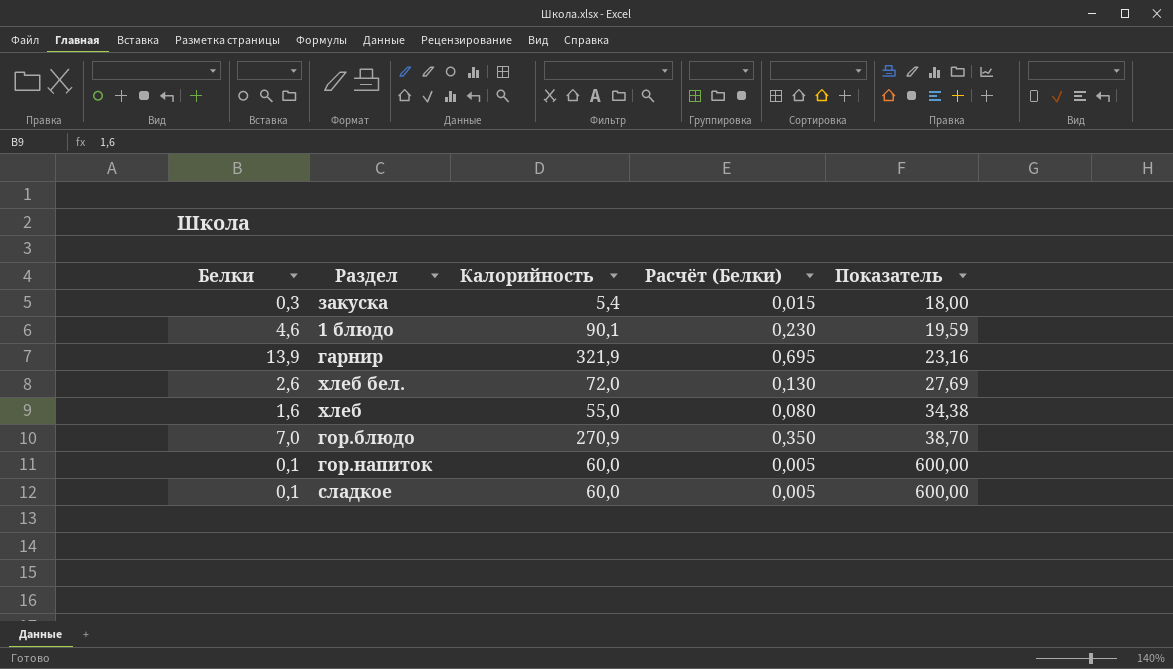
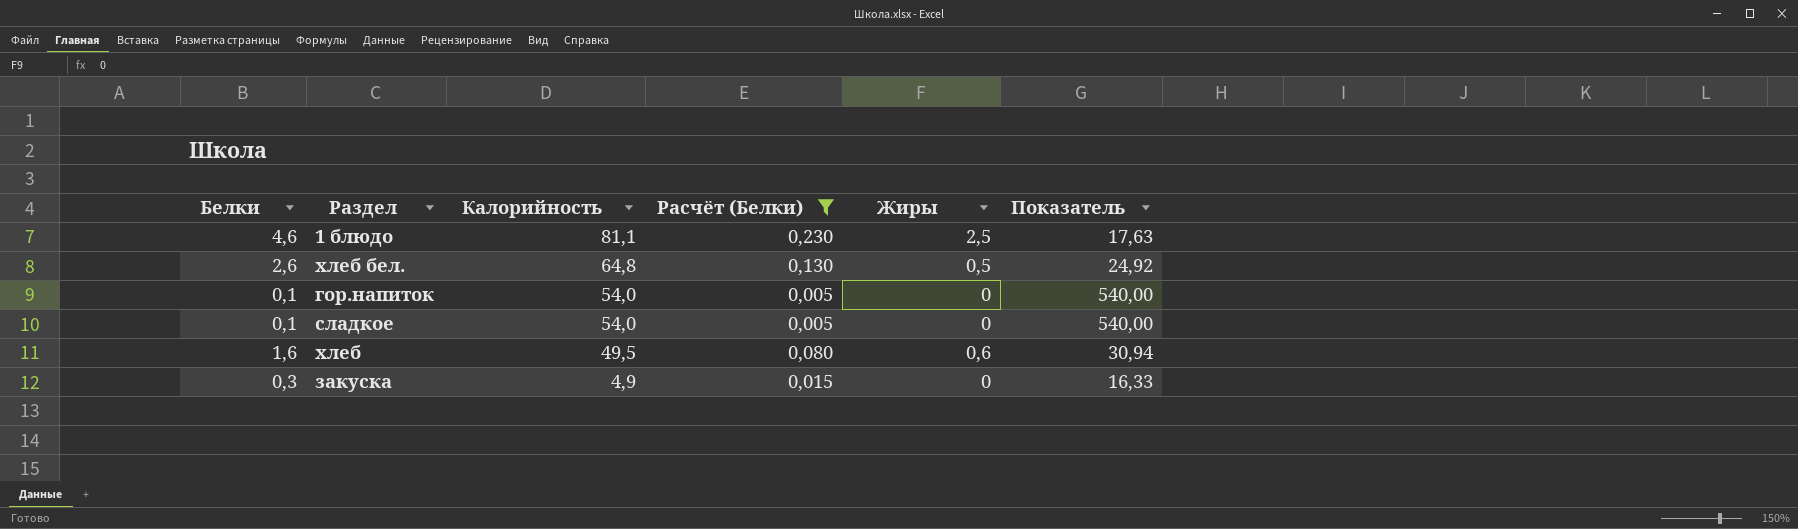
filter: none -> Расчёт (Белки) <= 0,230
row order: Показатель ascending -> Калорийность descending
column Жиры | position: none -> 5
1 блюдо | Калорийность: 90,1 -> 81,1
1 блюдо | Показатель: 19,59 -> 17,63
хлеб бел. | Калорийность: 72,0 -> 64,8
хлеб бел. | Показатель: 27,69 -> 24,92
гор.напиток | Калорийность: 60,0 -> 54,0
гор.напиток | Показатель: 600,00 -> 540,00
сладкое | Калорийность: 60,0 -> 54,0
сладкое | Показатель: 600,00 -> 540,00
хлеб | Калорийность: 55,0 -> 49,5
хлеб | Показатель: 34,38 -> 30,94
закуска | Калорийность: 5,4 -> 4,9
закуска | Показатель: 18,00 -> 16,33

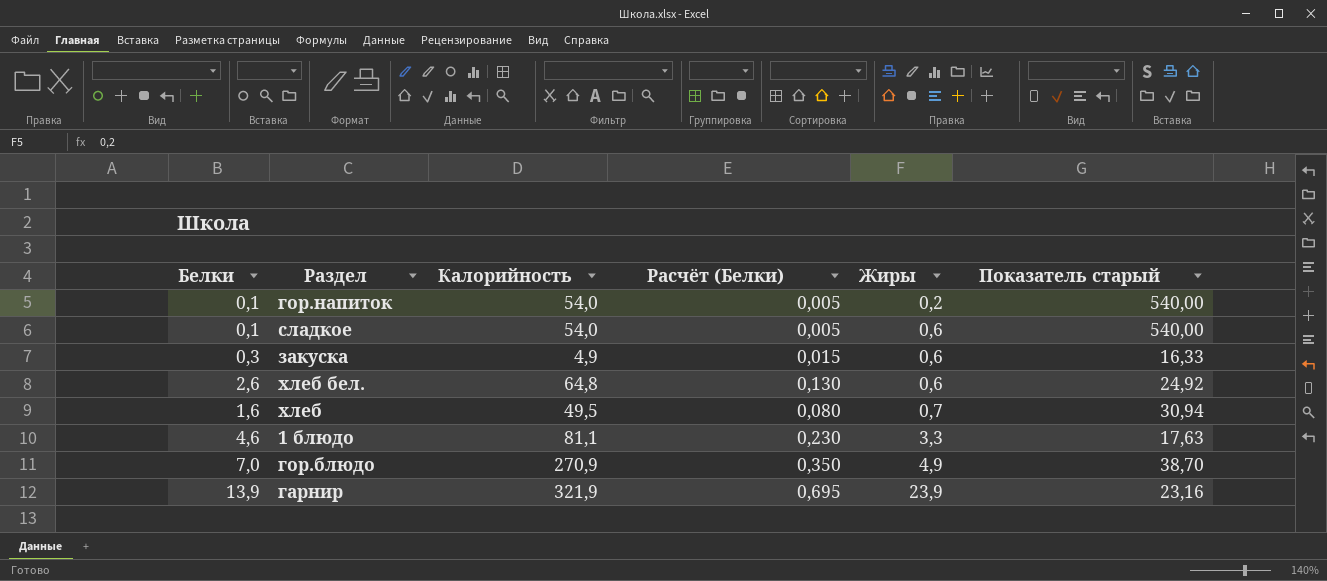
filter: Расчёт (Белки) <= 0,230 -> none
row order: Калорийность descending -> Жиры ascending
column name: Показатель -> Показатель старый
гор.напиток | Жиры: 0 -> 0,2
сладкое | Жиры: 0 -> 0,6
закуска | Жиры: 0 -> 0,6
хлеб бел. | Жиры: 0,5 -> 0,6
хлеб | Жиры: 0,6 -> 0,7
1 блюдо | Жиры: 2,5 -> 3,3

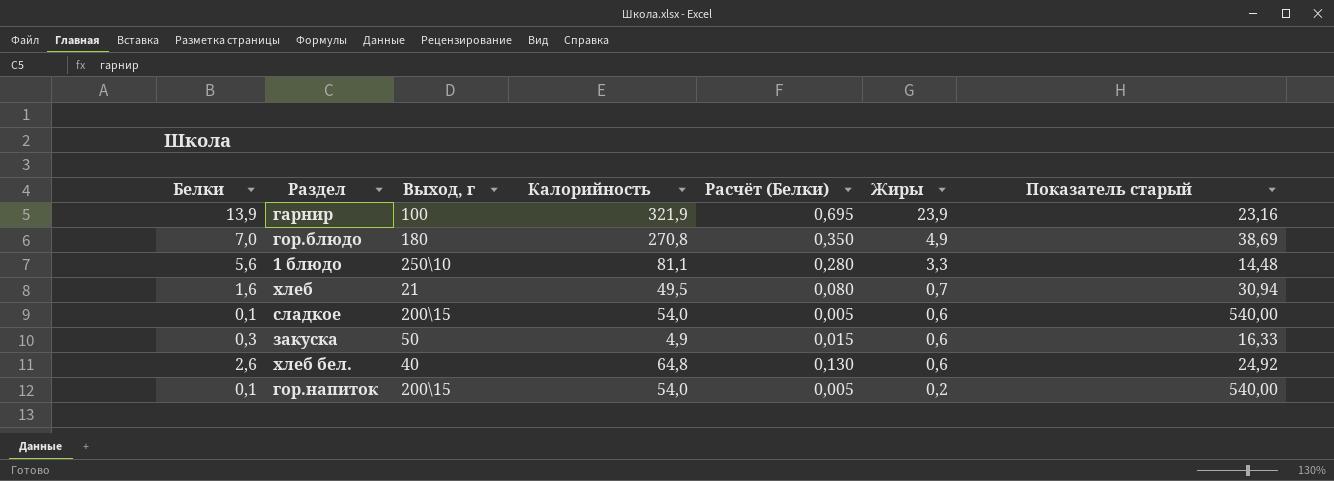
row order: Жиры ascending -> Жиры descending
column Выход, г | position: none -> 3
гор.блюдо | Калорийность: 270,9 -> 270,8
гор.блюдо | Показатель старый: 38,70 -> 38,69
1 блюдо | Белки: 4,6 -> 5,6
1 блюдо | Расчёт (Белки): 0,230 -> 0,280
1 блюдо | Показатель старый: 17,63 -> 14,48

